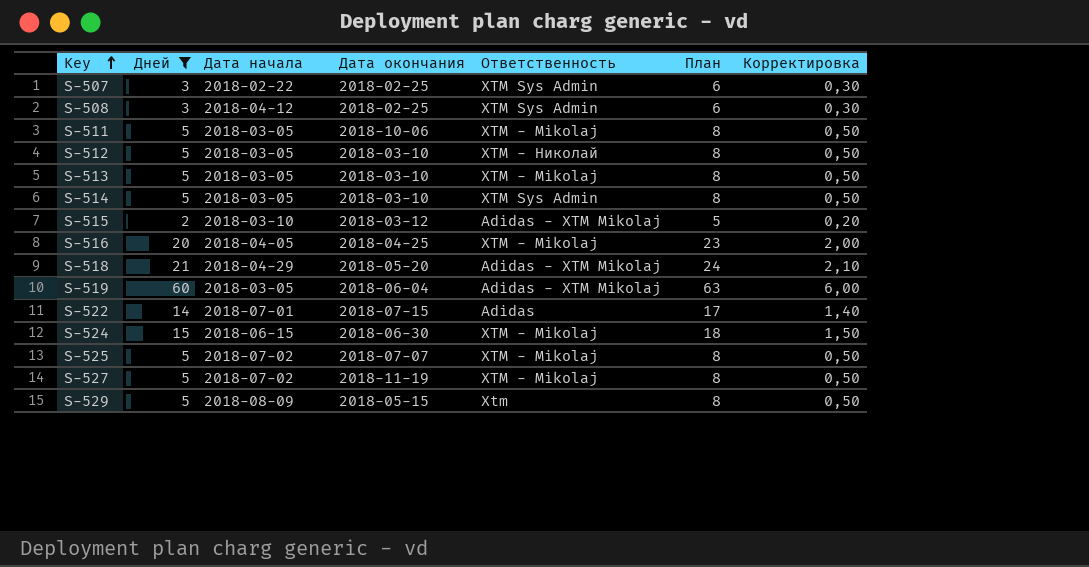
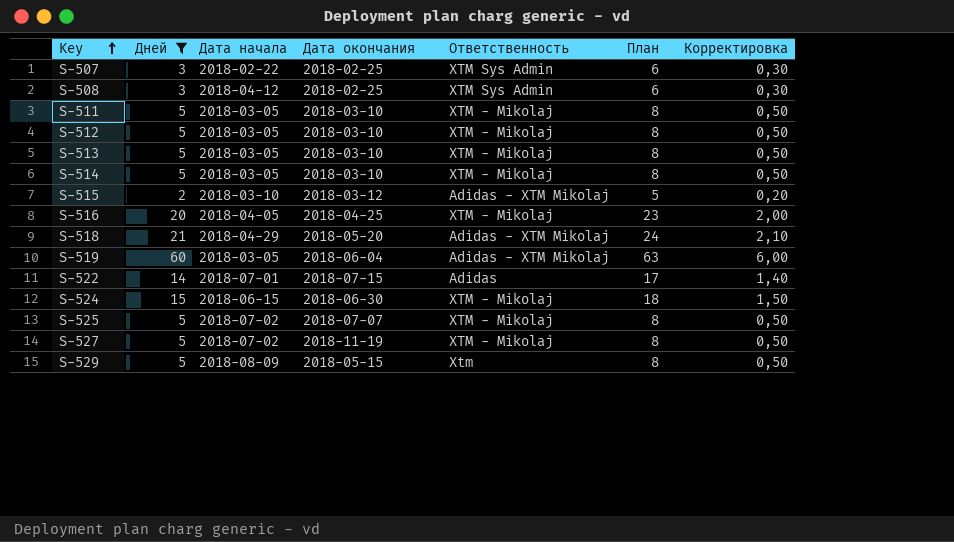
S-511 | Дата окончания: 2018-10-06 -> 2018-03-10
S-512 | Ответственность: XTM - Николай -> XTM - Mikolaj
S-514 | Ответственность: XTM Sys Admin -> XTM - Mikolaj

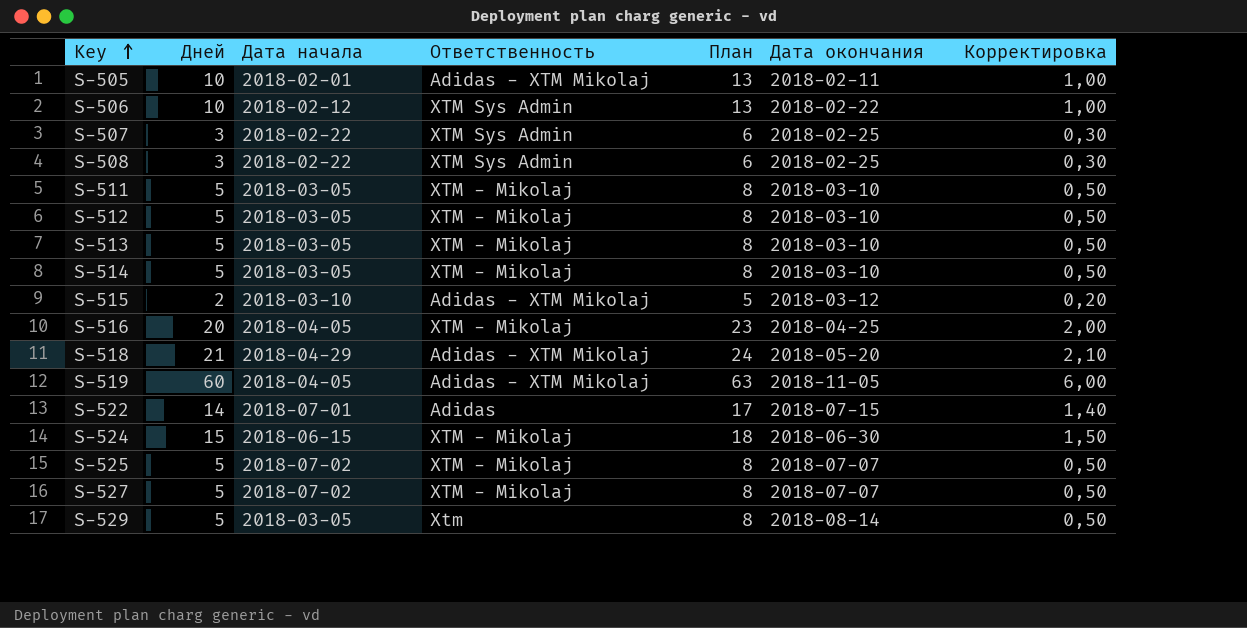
filter: Дней != 10 -> none
column Дата окончания | position: 4 -> 6
S-508 | Дата начала: 2018-04-12 -> 2018-02-22
S-519 | Дата начала: 2018-03-05 -> 2018-04-05
S-519 | Дата окончания: 2018-06-04 -> 2018-11-05
S-527 | Дата окончания: 2018-11-19 -> 2018-07-07
S-529 | Дата начала: 2018-08-09 -> 2018-03-05
S-529 | Дата окончания: 2018-05-15 -> 2018-08-14

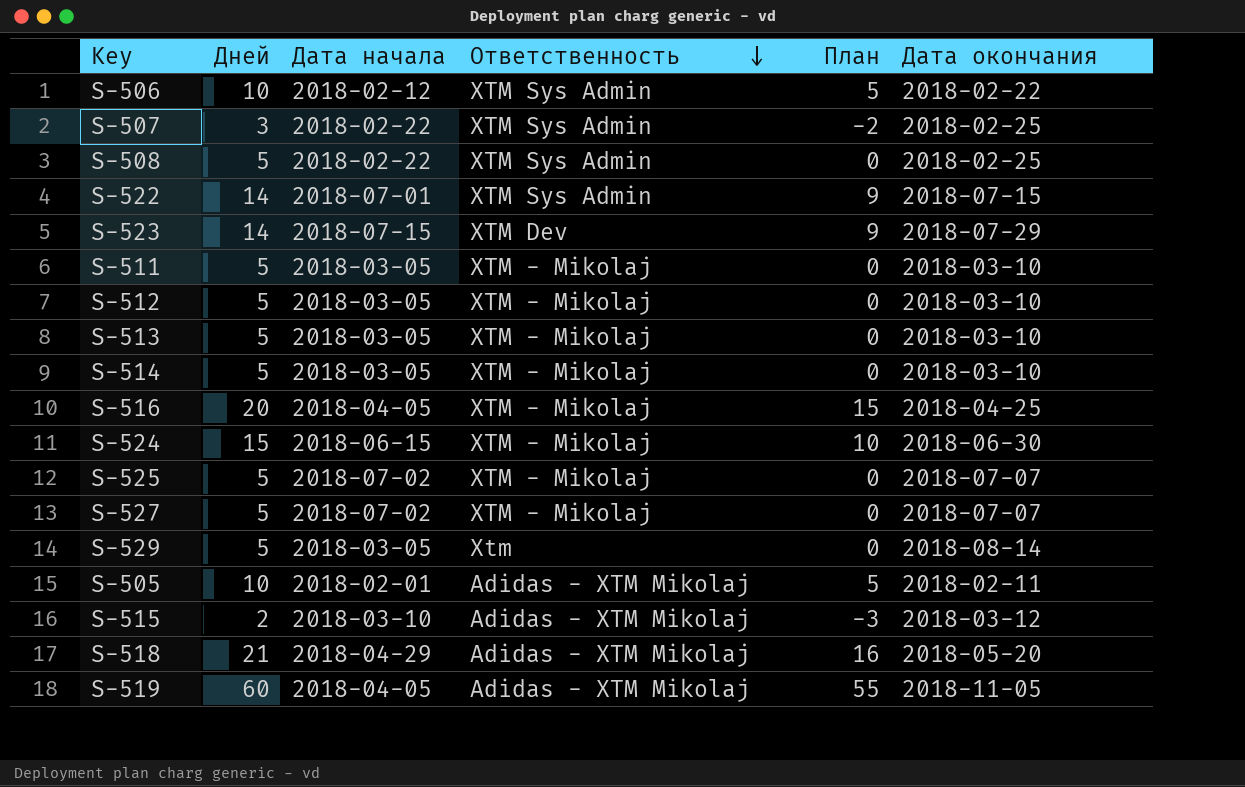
row order: Key ascending -> Ответственность descending
column Корректировка | formula: [Дней] * 0,1 -> none
column План | formula: [Дней] + 3 -> [Дней] - 5
S-508 | Дней: 3 -> 5
S-522 | Ответственность: Adidas -> XTM Sys Admin
row S-523: none -> 14 | 2018-07-15 | XTM Dev | 9 | 2018-07-29

